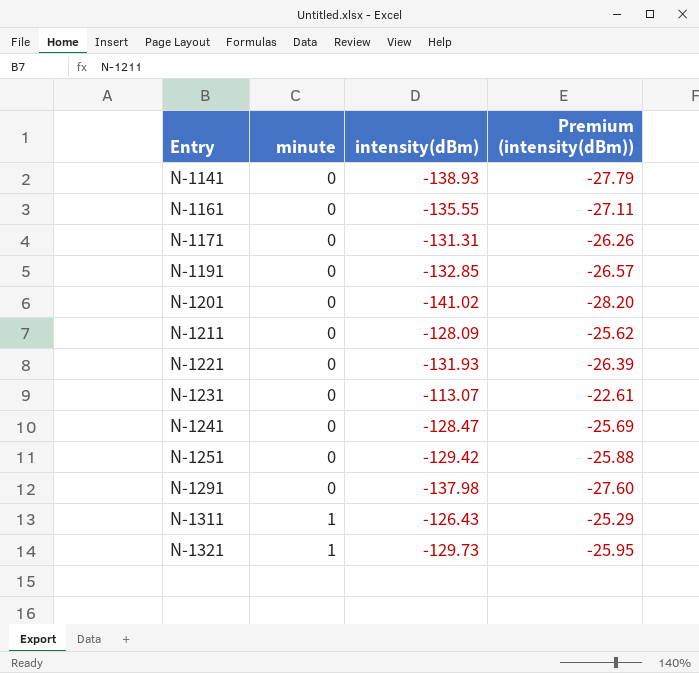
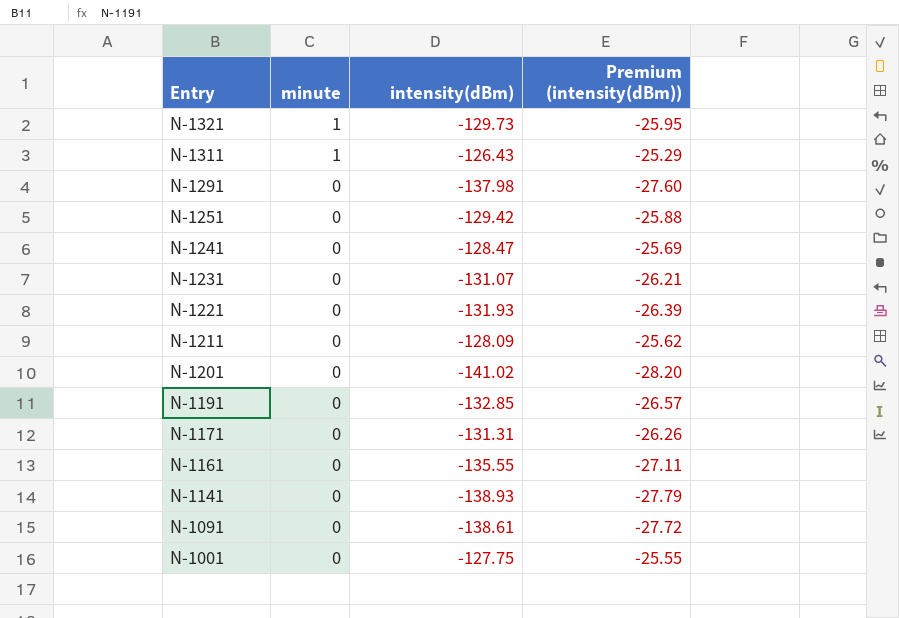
row order: Entry ascending -> Entry descending
N-1231 | intensity(dBm): -113.07 -> -131.07
N-1231 | Premium (intensity(dBm)): -22.61 -> -26.21
row N-1091: none -> 0 | -138.61 | -27.72
row N-1001: none -> 0 | -127.75 | -25.55

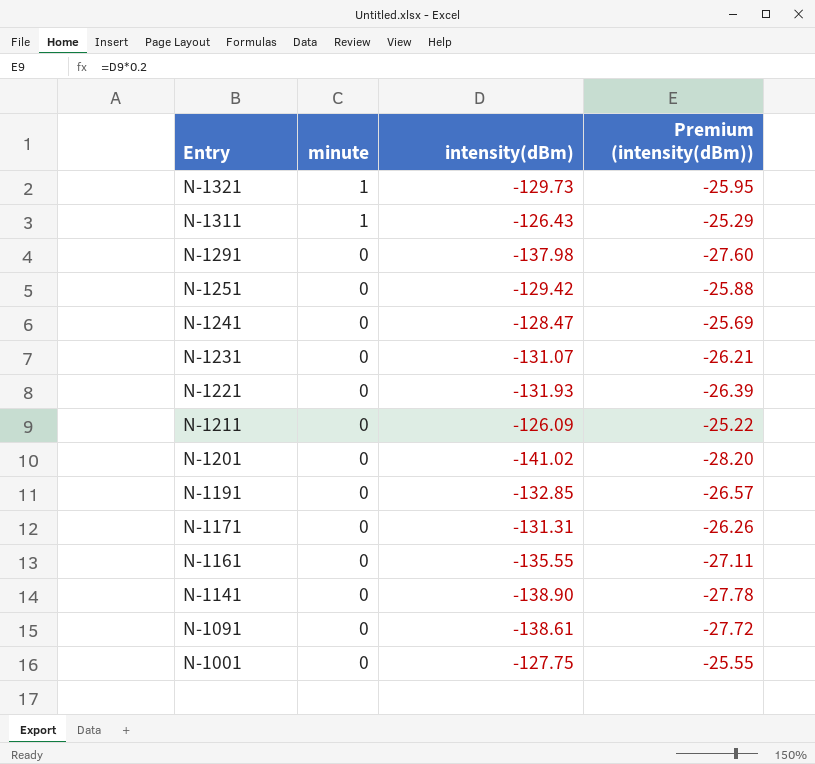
N-1211 | intensity(dBm): -128.09 -> -126.09
N-1211 | Premium (intensity(dBm)): -25.62 -> -25.22
N-1141 | intensity(dBm): -138.93 -> -138.90
N-1141 | Premium (intensity(dBm)): -27.79 -> -27.78

